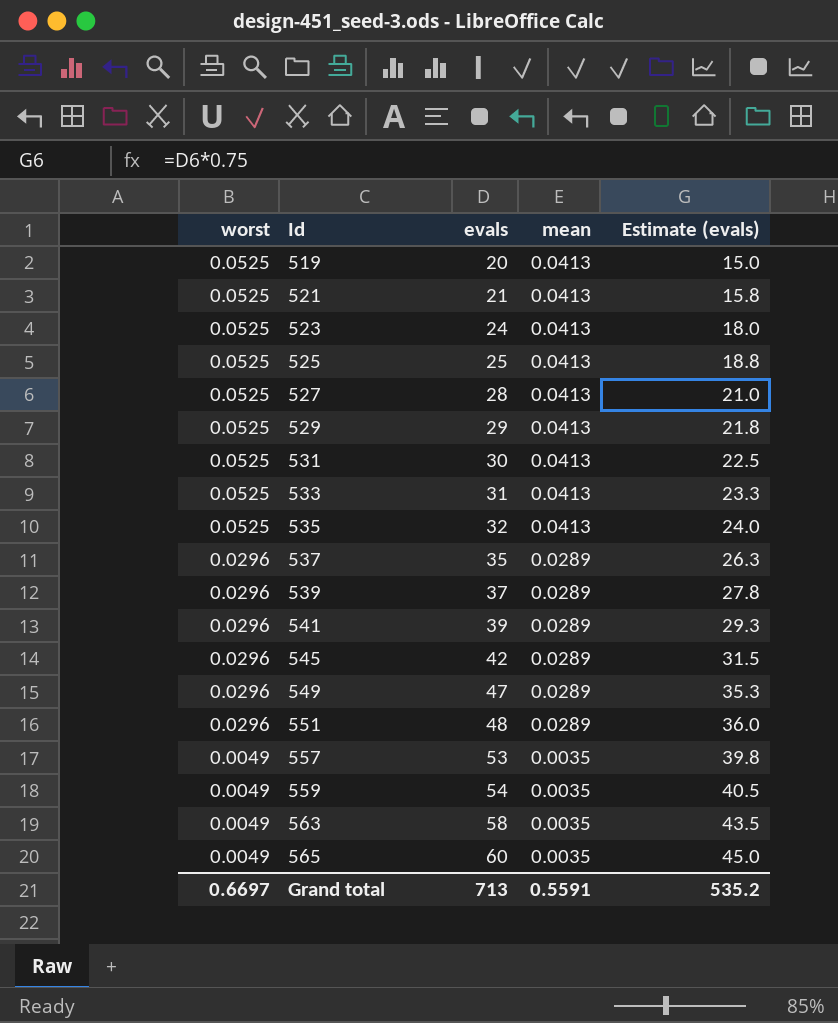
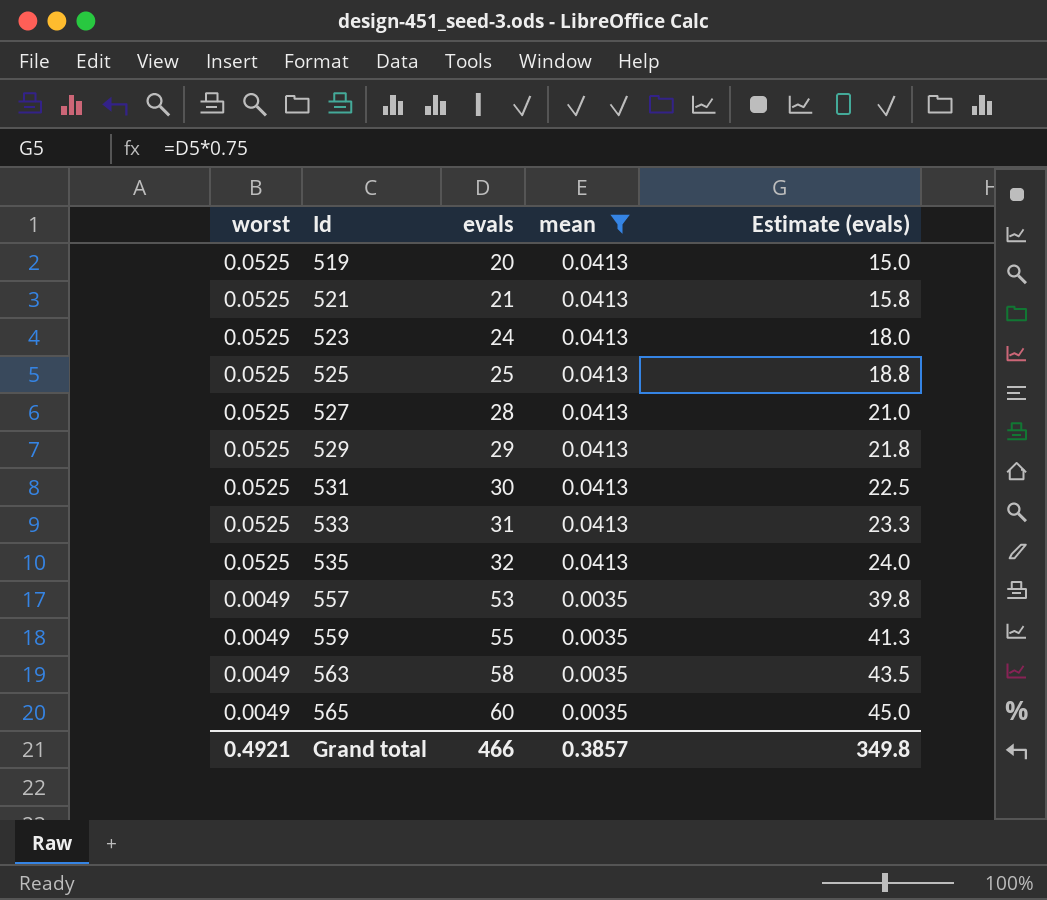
filter: none -> mean != 0.0289
559 | evals: 54 -> 55
559 | Estimate (evals): 40.5 -> 41.3
Grand total | worst: 0.6697 -> 0.4921
Grand total | evals: 713 -> 466
Grand total | mean: 0.5591 -> 0.3857
Grand total | Estimate (evals): 535.2 -> 349.8

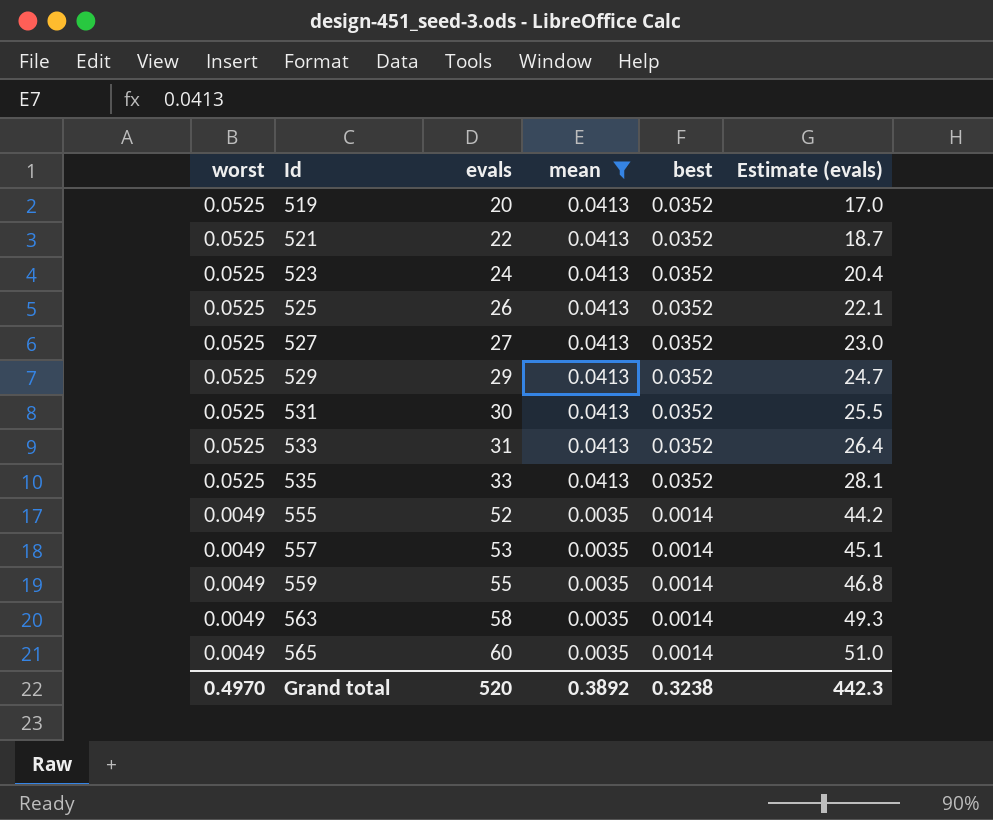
column best | position: none -> 5
column Estimate (evals) | formula: [evals] * 0.75 -> [evals] * 0.85
521 | evals: 21 -> 22
525 | evals: 25 -> 26
527 | evals: 28 -> 27
535 | evals: 32 -> 33
row 555: none -> 0.0049 | 52 | 0.0035 | 0.0014 | 44.2
Grand total | worst: 0.4921 -> 0.4970
Grand total | evals: 466 -> 520
Grand total | mean: 0.3857 -> 0.3892
Grand total | Estimate (evals): 349.8 -> 442.3

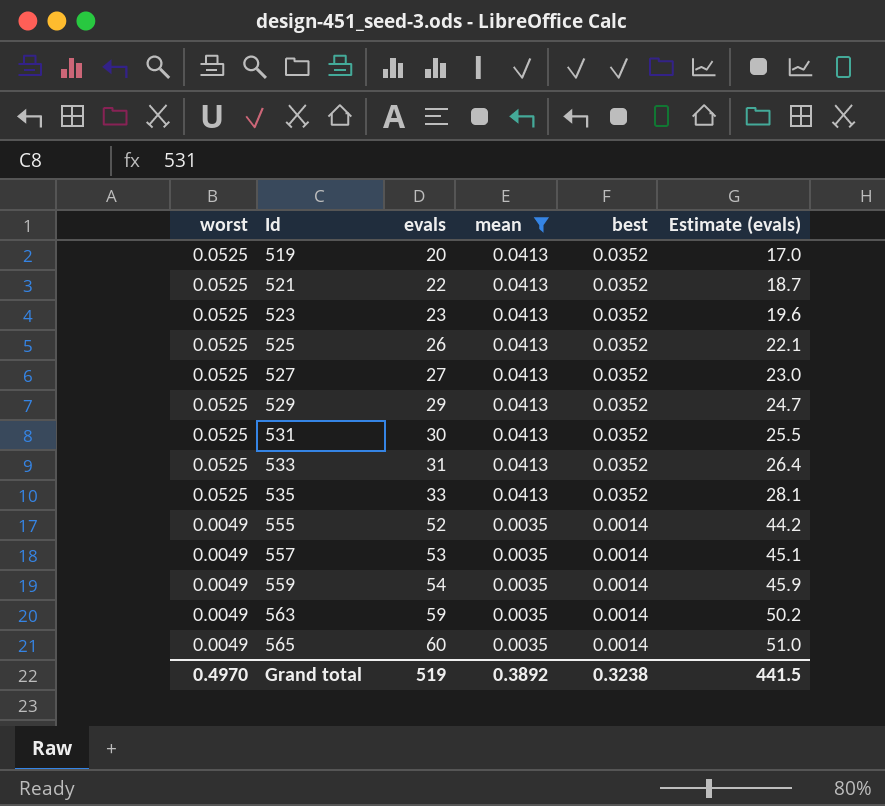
523 | evals: 24 -> 23
523 | Estimate (evals): 20.4 -> 19.6
559 | evals: 55 -> 54
559 | Estimate (evals): 46.8 -> 45.9
563 | evals: 58 -> 59
563 | Estimate (evals): 49.3 -> 50.2
Grand total | evals: 520 -> 519
Grand total | Estimate (evals): 442.3 -> 441.5

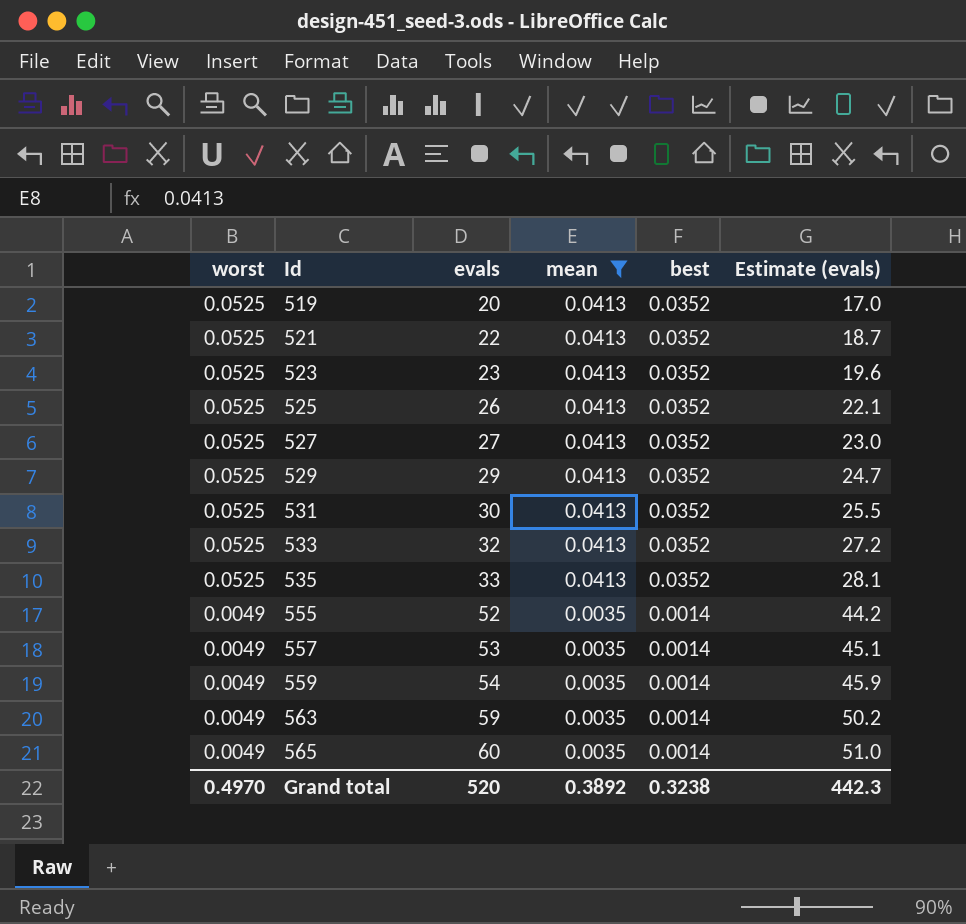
533 | evals: 31 -> 32
533 | Estimate (evals): 26.4 -> 27.2
Grand total | evals: 519 -> 520
Grand total | Estimate (evals): 441.5 -> 442.3

